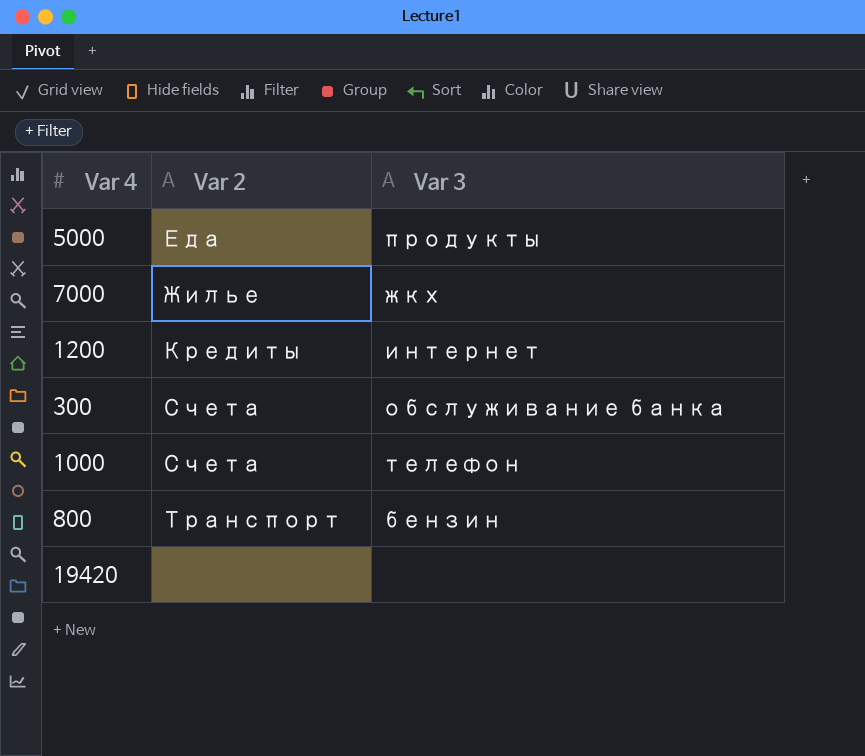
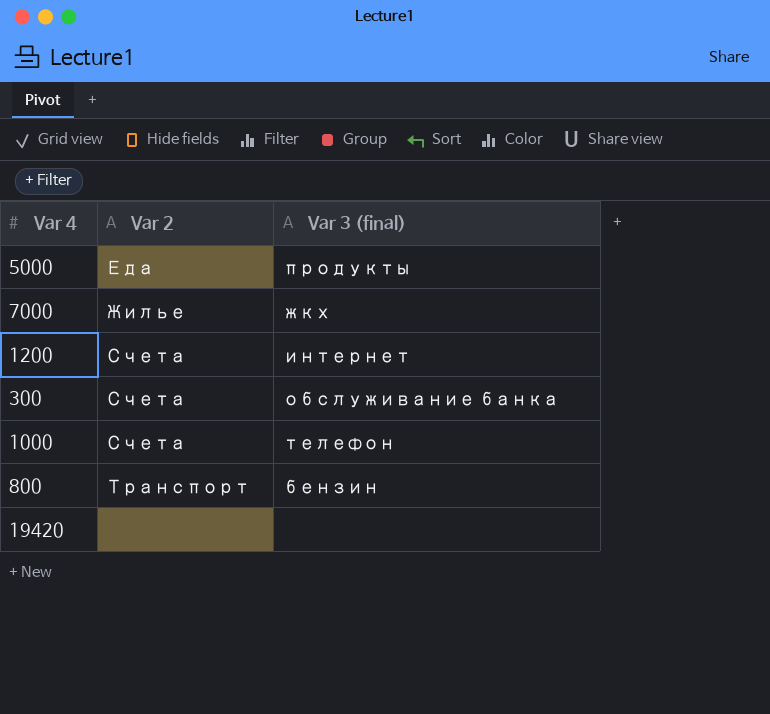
column name: Var 3 -> Var 3 (final)
1200 | Var 2: Кредиты -> Счета

